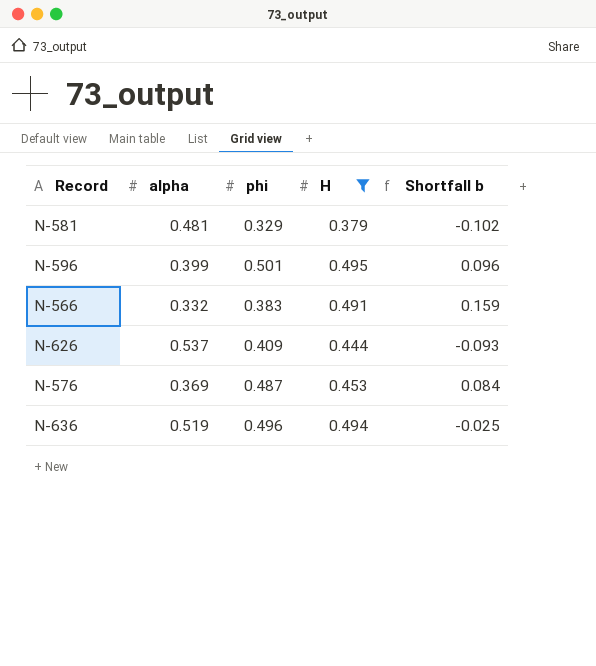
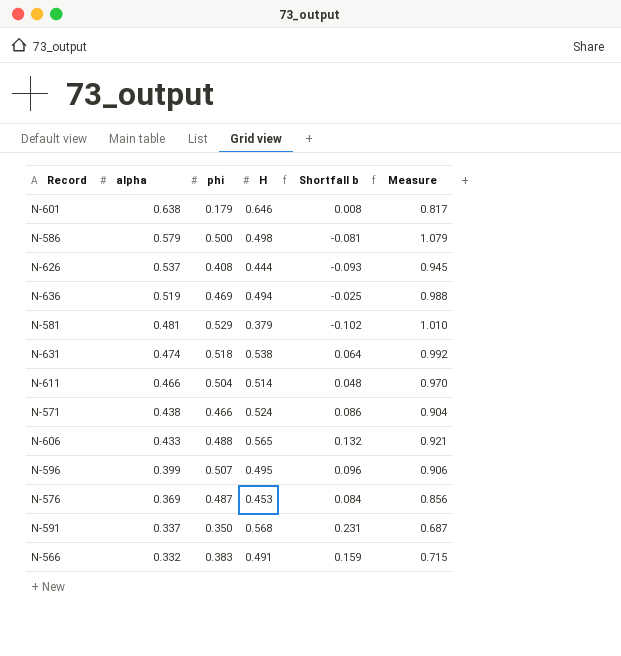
filter: H <= 0.495 -> none
row order: none -> alpha descending
column Measure | formula: none -> [alpha] + [phi]
N-626 | phi: 0.409 -> 0.408
N-636 | phi: 0.496 -> 0.469
N-581 | phi: 0.329 -> 0.529
N-596 | phi: 0.501 -> 0.507

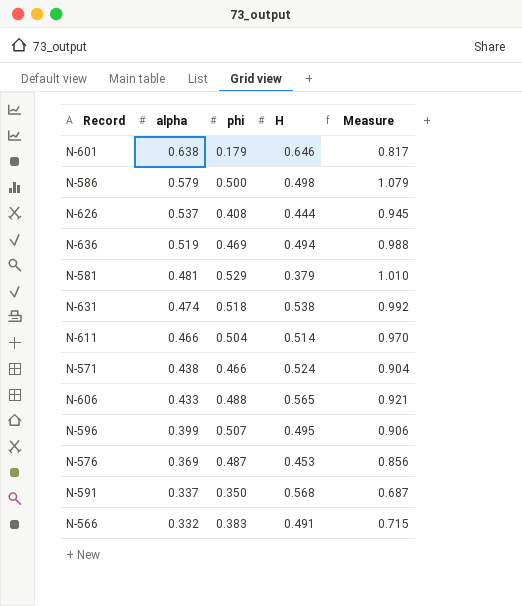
column Shortfall b | formula: [H] - [alpha] -> none

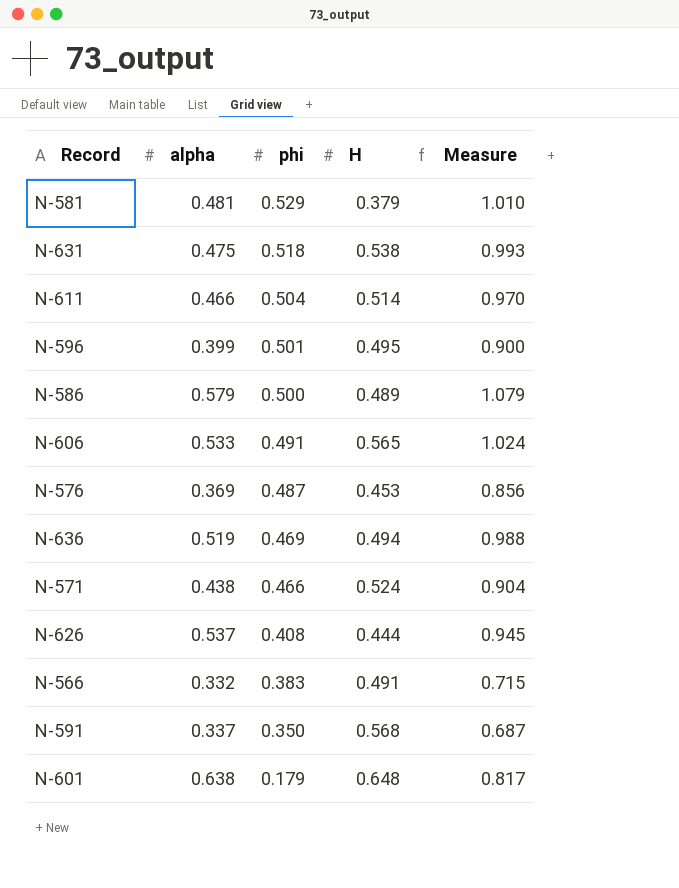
row order: alpha descending -> phi descending
N-631 | alpha: 0.474 -> 0.475
N-631 | Measure: 0.992 -> 0.993
N-596 | phi: 0.507 -> 0.501
N-596 | Measure: 0.906 -> 0.900
N-586 | H: 0.498 -> 0.489
N-606 | alpha: 0.433 -> 0.533
N-606 | phi: 0.488 -> 0.491
N-606 | Measure: 0.921 -> 1.024
N-601 | H: 0.646 -> 0.648

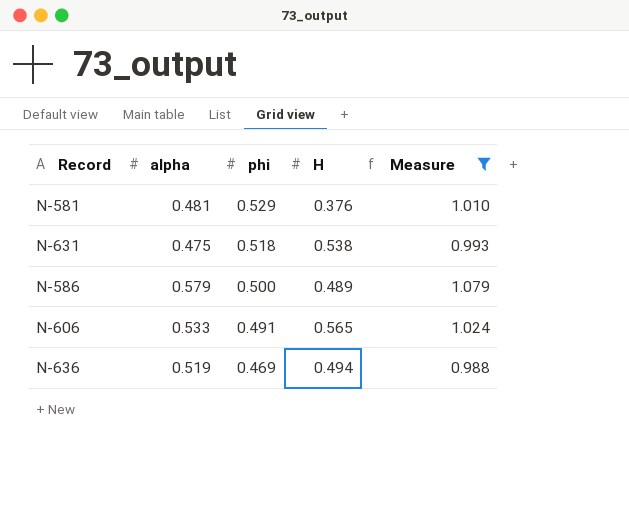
filter: none -> Measure >= 0.988
N-581 | H: 0.379 -> 0.376

